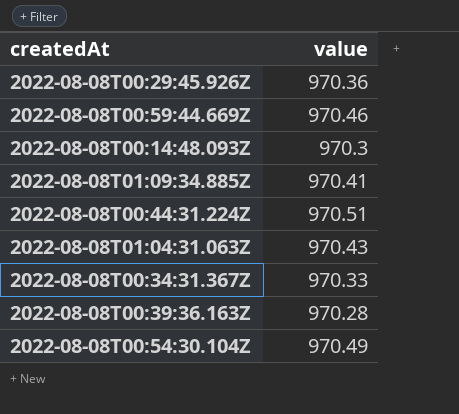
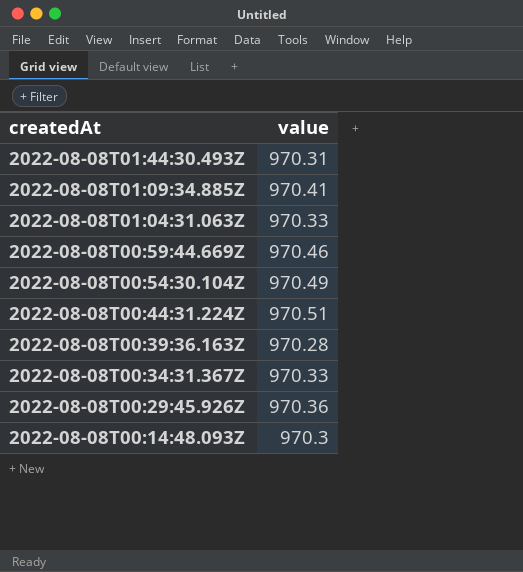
row order: none -> createdAt descending
row 2022-08-08T01:44:30.493Z: none -> 970.31
2022-08-08T01:04:31.063Z | value: 970.43 -> 970.33

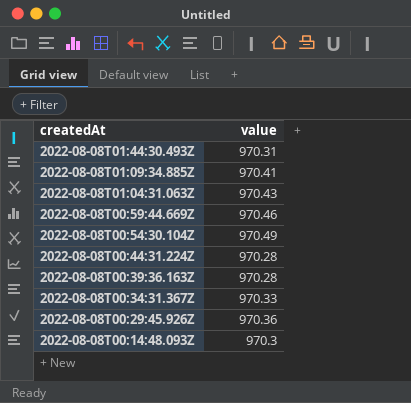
2022-08-08T01:04:31.063Z | value: 970.33 -> 970.43
2022-08-08T00:44:31.224Z | value: 970.51 -> 970.28

